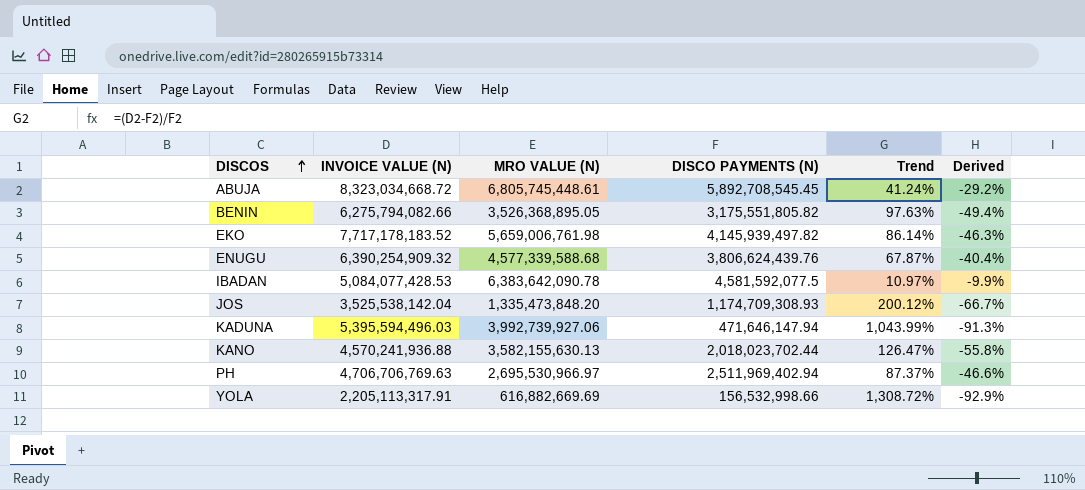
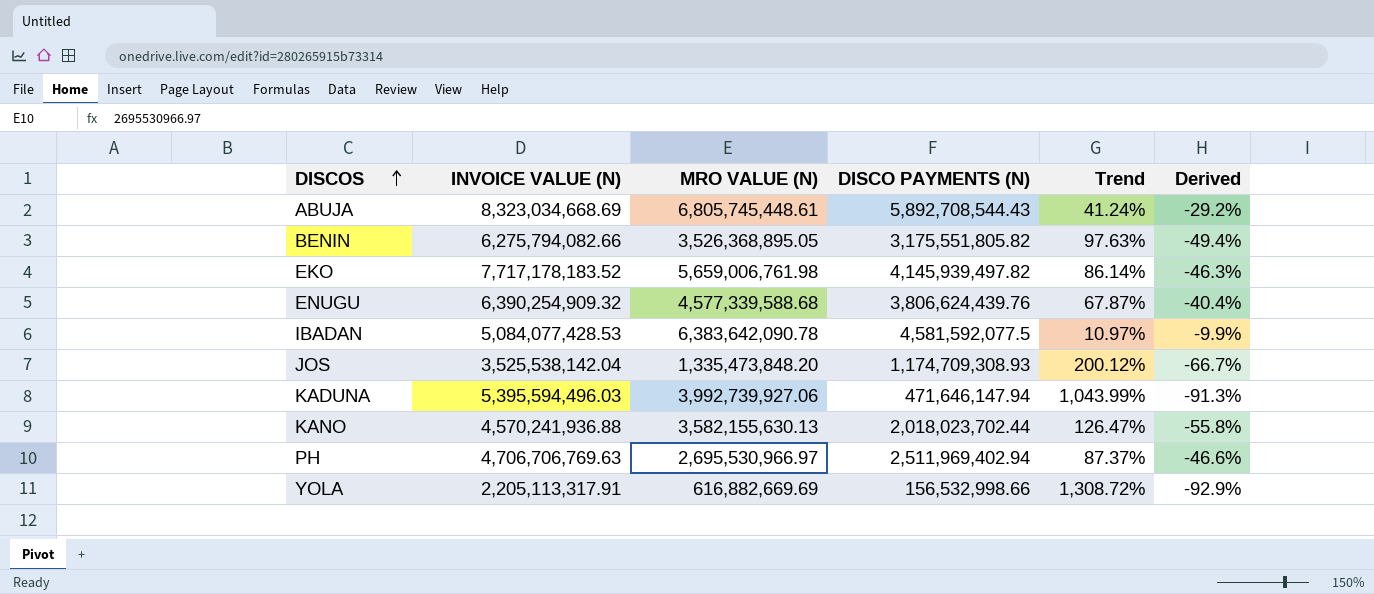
ABUJA | INVOICE VALUE (N): 8,323,034,668.72 -> 8,323,034,668.69
ABUJA | DISCO PAYMENTS (N): 5,892,708,545.45 -> 5,892,708,544.43

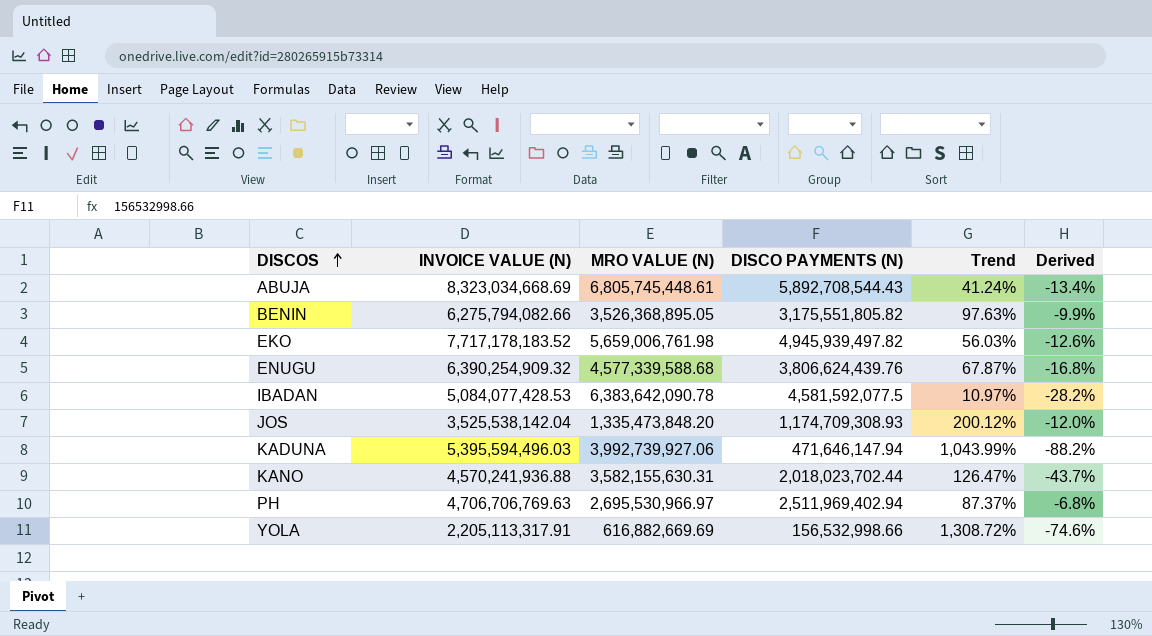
column Derived | formula: ([DISCO PAYMENTS (N)] - [INVOICE VALUE (N)]) / [INVOICE VALUE (N)] -> ([DISCO PAYMENTS (N)] - [MRO VALUE (N)]) / [MRO VALUE (N)]
EKO | DISCO PAYMENTS (N): 4,145,939,497.82 -> 4,945,939,497.82
EKO | Trend: 86.14% -> 56.03%
KANO | MRO VALUE (N): 3,582,155,630.13 -> 3,582,155,630.31

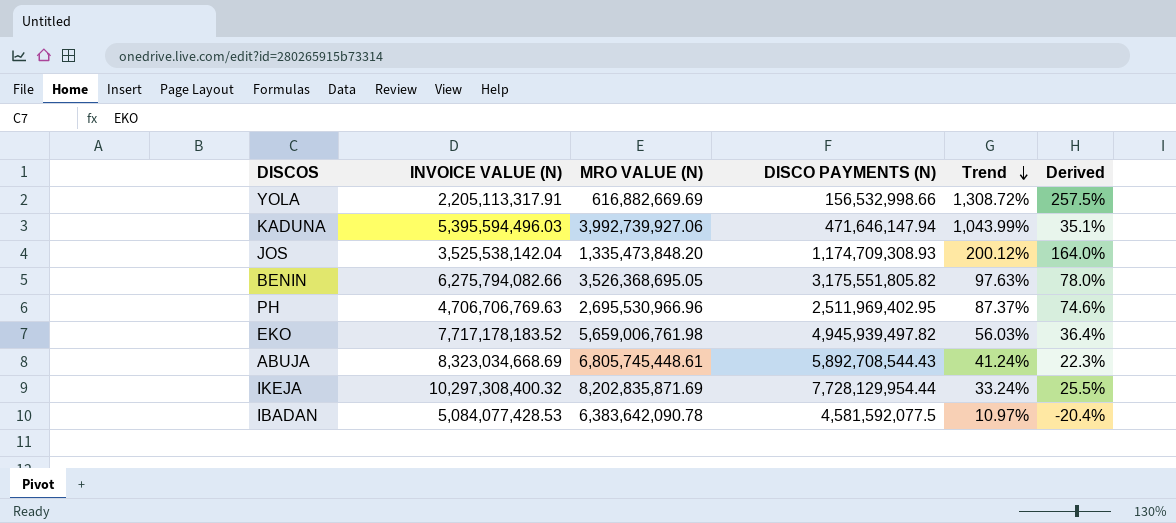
row order: DISCOS ascending -> Trend descending
column Derived | formula: ([DISCO PAYMENTS (N)] - [MRO VALUE (N)]) / [MRO VALUE (N)] -> ([INVOICE VALUE (N)] - [MRO VALUE (N)]) / [MRO VALUE (N)]
row ENUGU: 6,390,254,909.32 | 4,577,339,588.68 | 3,806,624,439.76 | 67.87% | -16.8% -> none
row KANO: 4,570,241,936.88 | 3,582,155,630.31 | 2,018,023,702.44 | 126.47% | -43.7% -> none
BENIN | MRO VALUE (N): 3,526,368,895.05 -> 3,526,368,695.05
PH | MRO VALUE (N): 2,695,530,966.97 -> 2,695,530,966.96
PH | DISCO PAYMENTS (N): 2,511,969,402.94 -> 2,511,969,402.95
row IKEJA: none -> 10,297,308,400.32 | 8,202,835,871.69 | 7,728,129,954.44 | 33.24% | 25.5%

